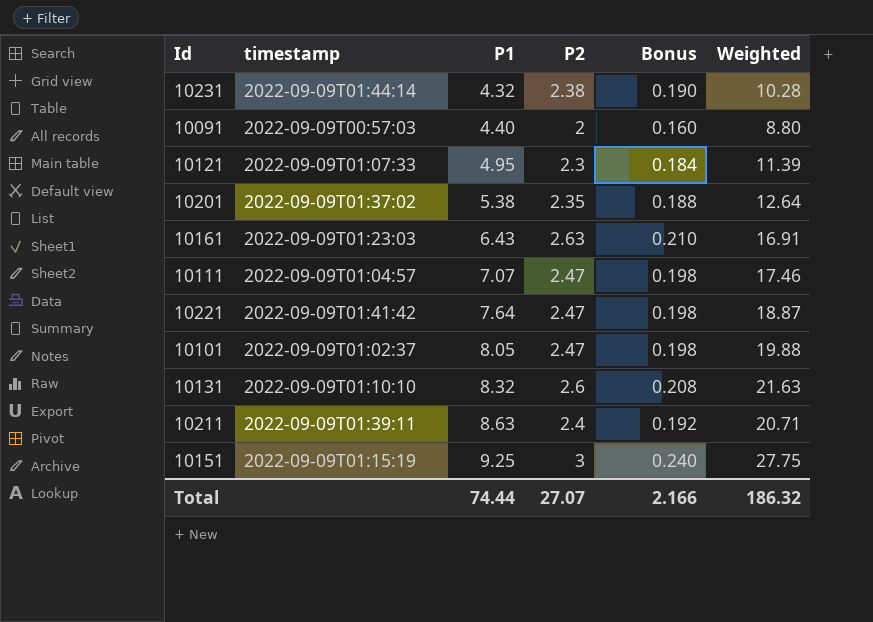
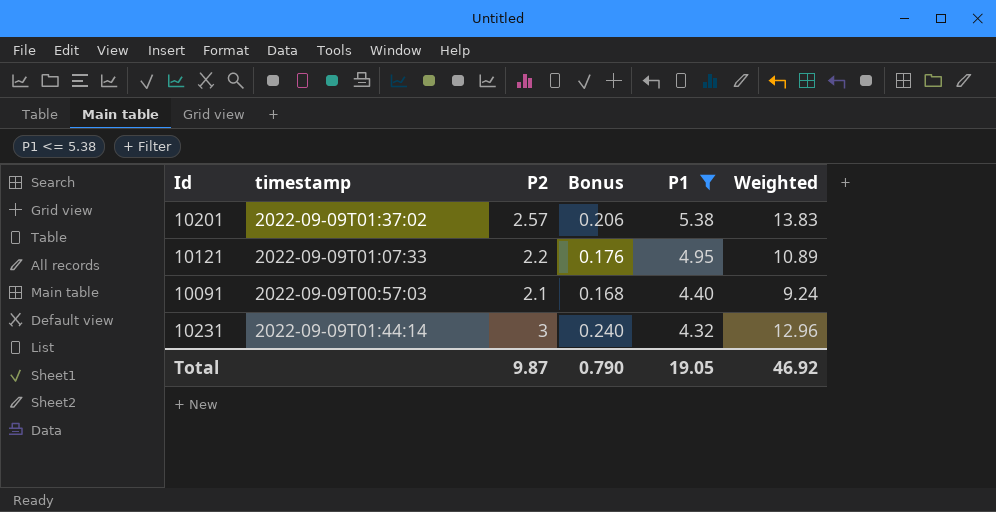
filter: none -> P1 <= 5.38
row order: P1 ascending -> P1 descending
column P1 | position: 3 -> 5
10201 | P2: 2.35 -> 2.57
10201 | Bonus: 0.188 -> 0.206
10201 | Weighted: 12.64 -> 13.83
10121 | P2: 2.3 -> 2.2
10121 | Bonus: 0.184 -> 0.176
10121 | Weighted: 11.39 -> 10.89
10091 | P2: 2 -> 2.1
10091 | Bonus: 0.160 -> 0.168
10091 | Weighted: 8.80 -> 9.24
10231 | P2: 2.38 -> 3
10231 | Bonus: 0.190 -> 0.240
10231 | Weighted: 10.28 -> 12.96
Total | P2: 27.07 -> 9.87
Total | Bonus: 2.166 -> 0.790
Total | P1: 74.44 -> 19.05
Total | Weighted: 186.32 -> 46.92

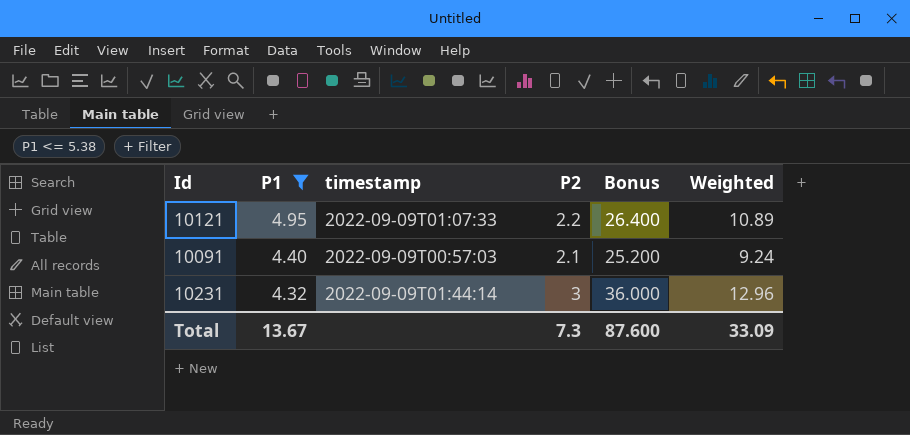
column P1 | position: 5 -> 2
column Bonus | formula: [P2] * 0.08 -> [P2] * 12
row 10201: 2022-09-09T01:37:02 | 2.57 | 0.206 | 5.38 | 13.83 -> none
Total | P1: 19.05 -> 13.67
Total | P2: 9.87 -> 7.3
Total | Bonus: 0.790 -> 87.600
Total | Weighted: 46.92 -> 33.09

